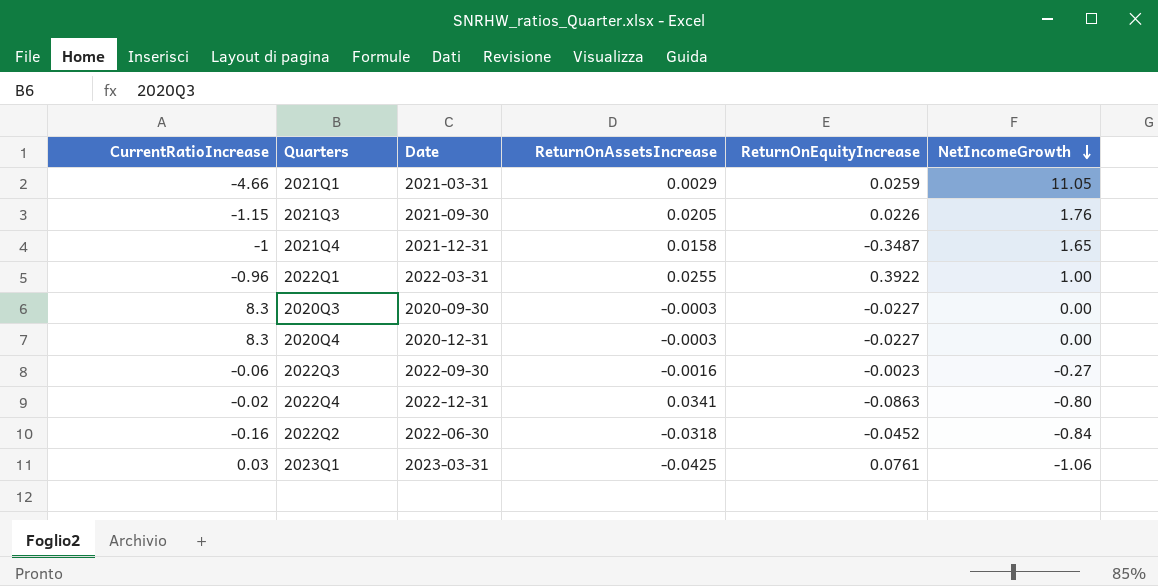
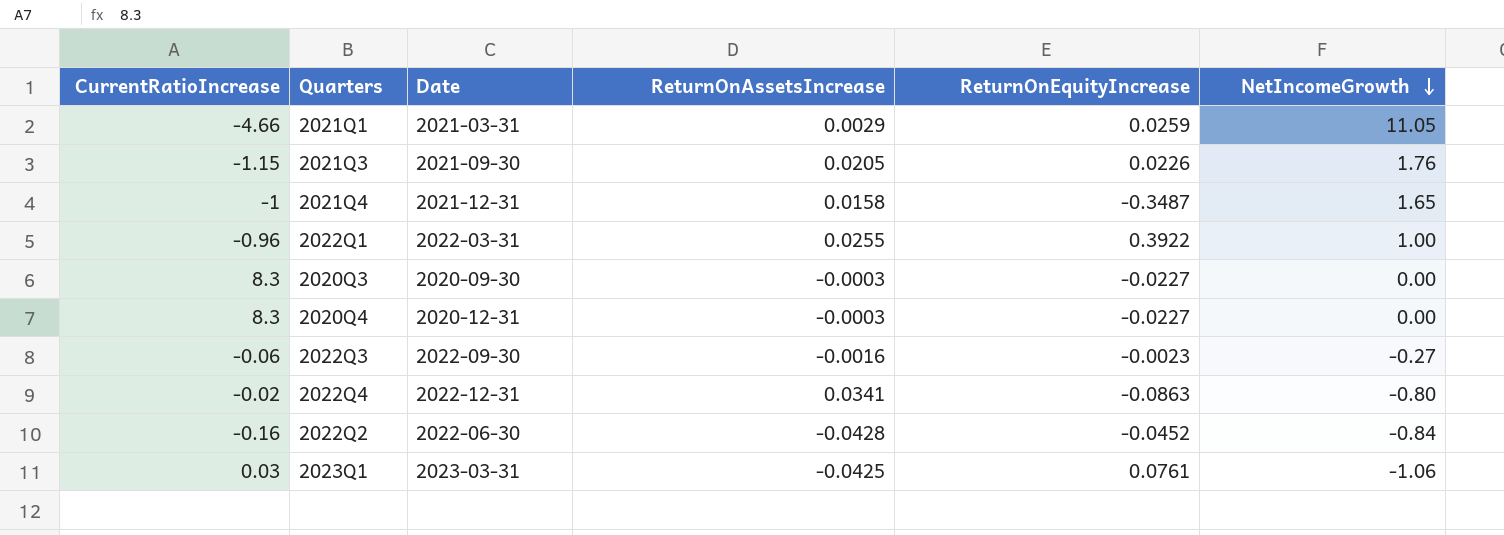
2022Q2 | ReturnOnAssetsIncrease: -0.0318 -> -0.0428

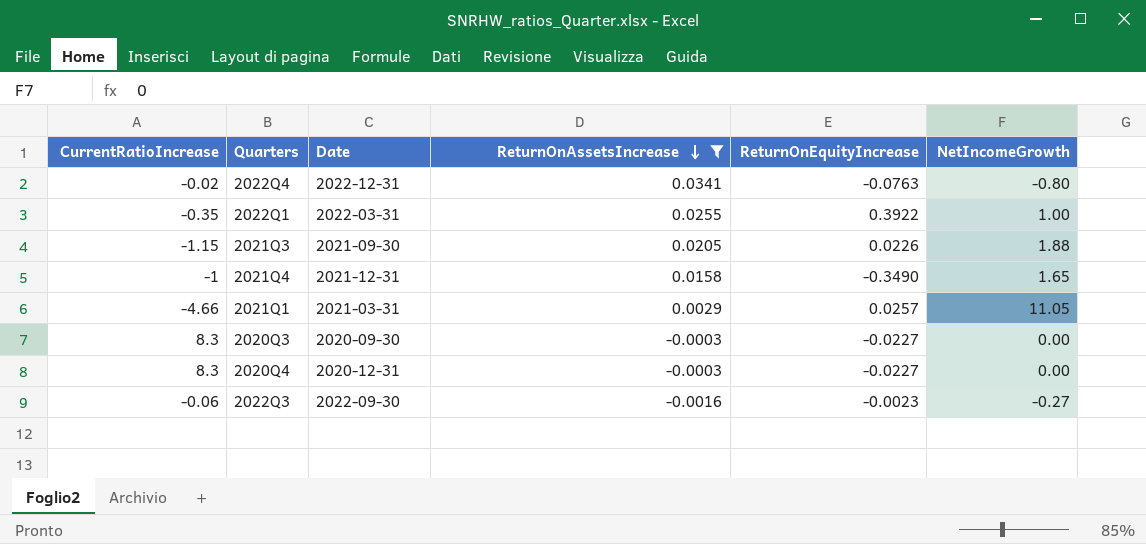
filter: none -> ReturnOnAssetsIncrease >= -0.0016
row order: NetIncomeGrowth descending -> ReturnOnAssetsIncrease descending
2022Q4 | ReturnOnEquityIncrease: -0.0863 -> -0.0763
2022Q1 | CurrentRatioIncrease: -0.96 -> -0.35
2021Q3 | NetIncomeGrowth: 1.76 -> 1.88
2021Q4 | ReturnOnEquityIncrease: -0.3487 -> -0.3490
2021Q1 | ReturnOnEquityIncrease: 0.0259 -> 0.0257

